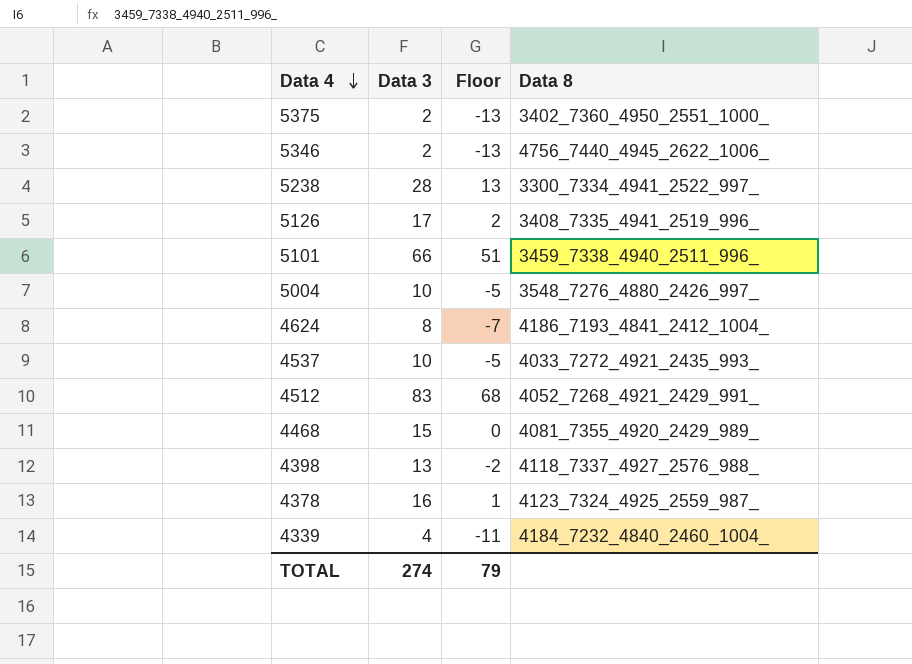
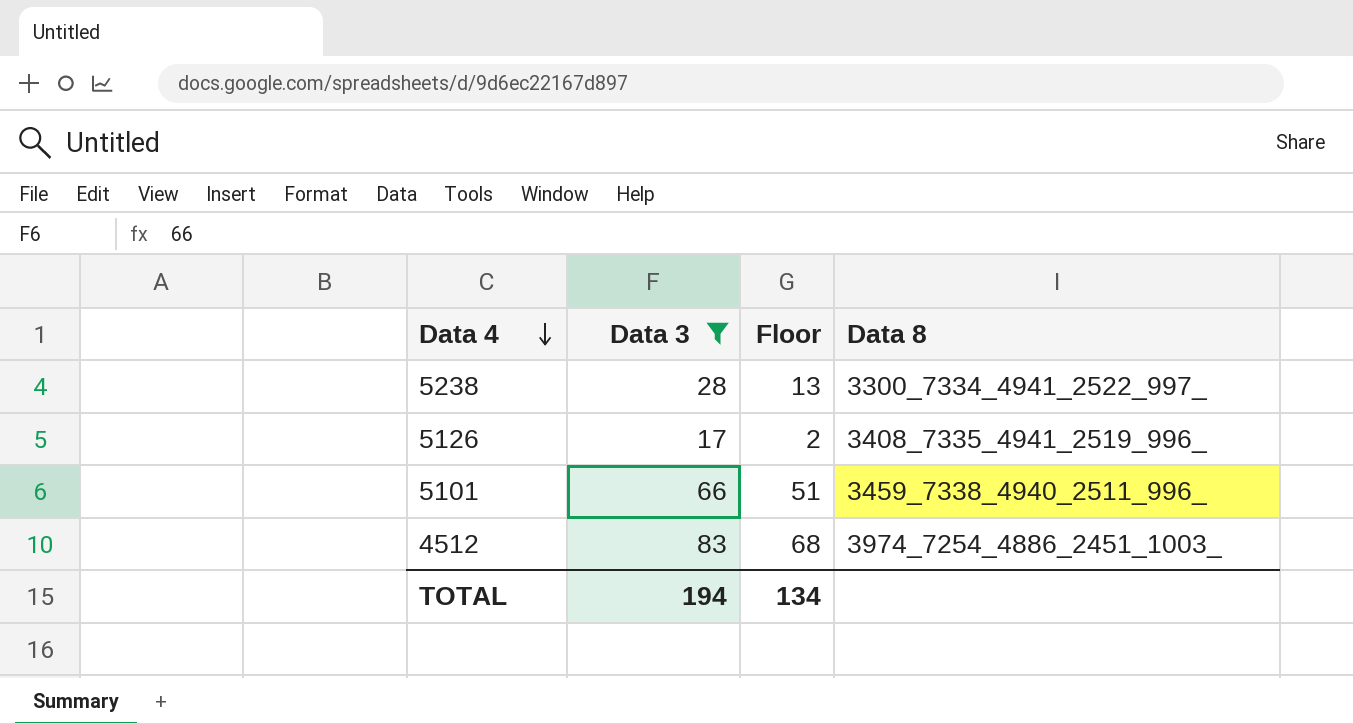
filter: none -> Data 3 >= 17
4512 | Data 8: 4052_7268_4921_2429_991_ -> 3974_7254_4886_2451_1003_
TOTAL | Data 3: 274 -> 194
TOTAL | Floor: 79 -> 134

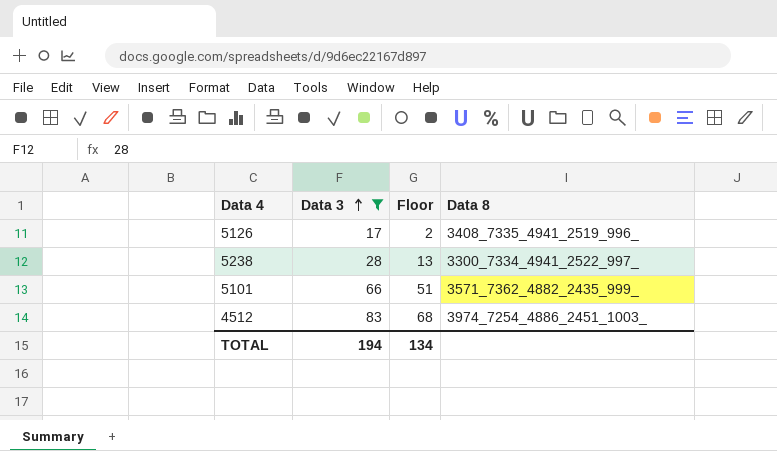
row order: Data 4 descending -> Data 3 ascending
5101 | Data 8: 3459_7338_4940_2511_996_ -> 3571_7362_4882_2435_999_

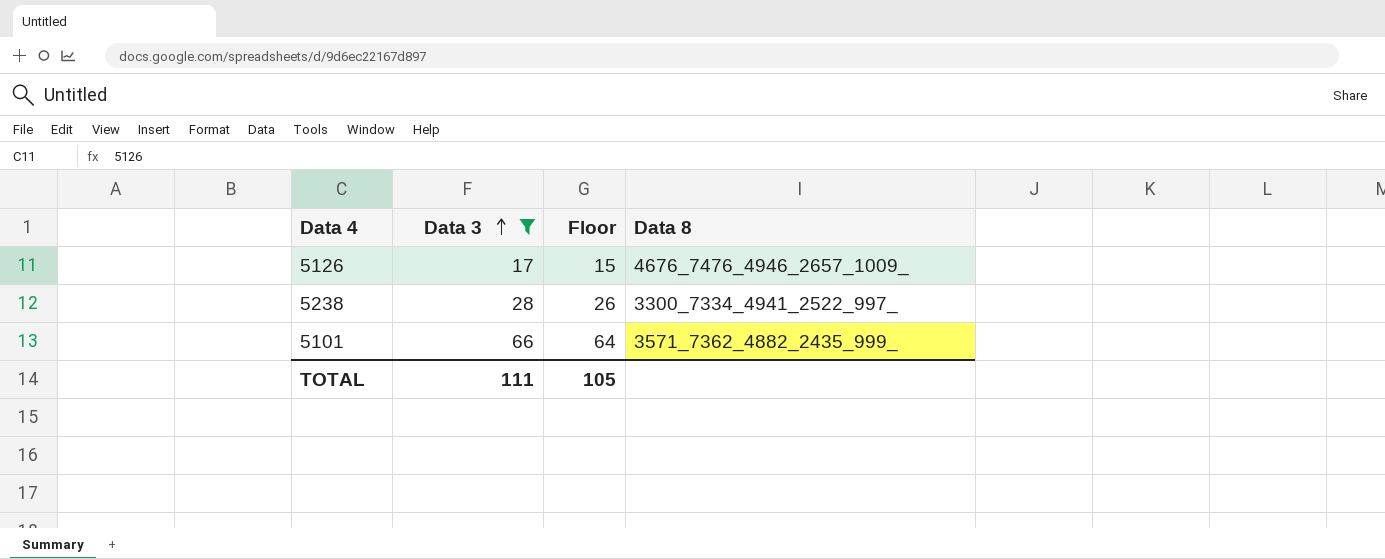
column Floor | formula: [Data 3] - 15 -> [Data 3] - 2
row 4512: 83 | 68 | 3974_7254_4886_2451_1003_ -> none
5126 | Data 8: 3408_7335_4941_2519_996_ -> 4676_7476_4946_2657_1009_
TOTAL | Data 3: 194 -> 111
TOTAL | Floor: 134 -> 105

